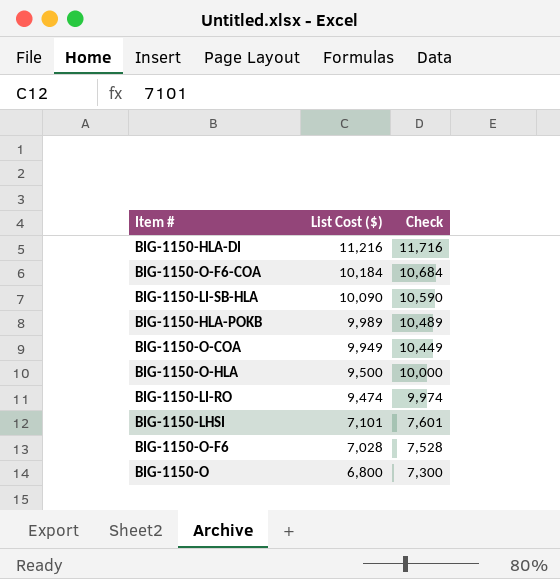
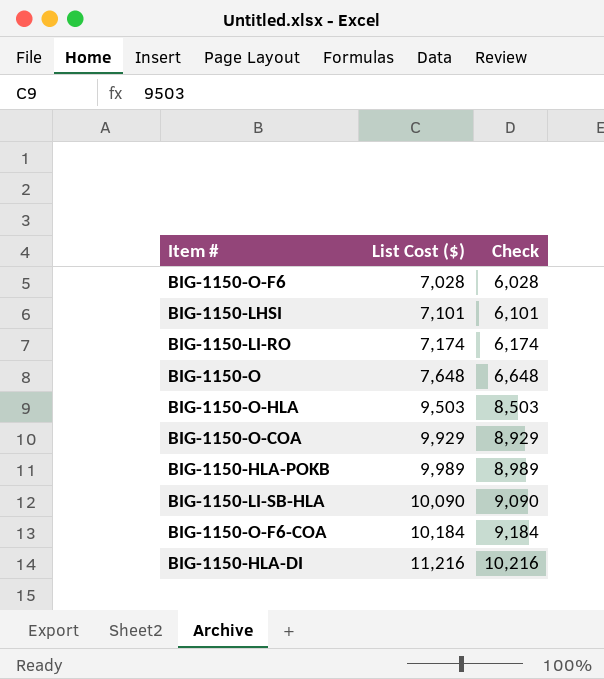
row order: List Cost ($) descending -> List Cost ($) ascending
column Check | formula: [List Cost ($)] + 500 -> [List Cost ($)] - 1000
BIG-1150-LI-RO | List Cost ($): 9,474 -> 7,174
BIG-1150-O | List Cost ($): 6,800 -> 7,648
BIG-1150-O-HLA | List Cost ($): 9,500 -> 9,503
BIG-1150-O-COA | List Cost ($): 9,949 -> 9,929

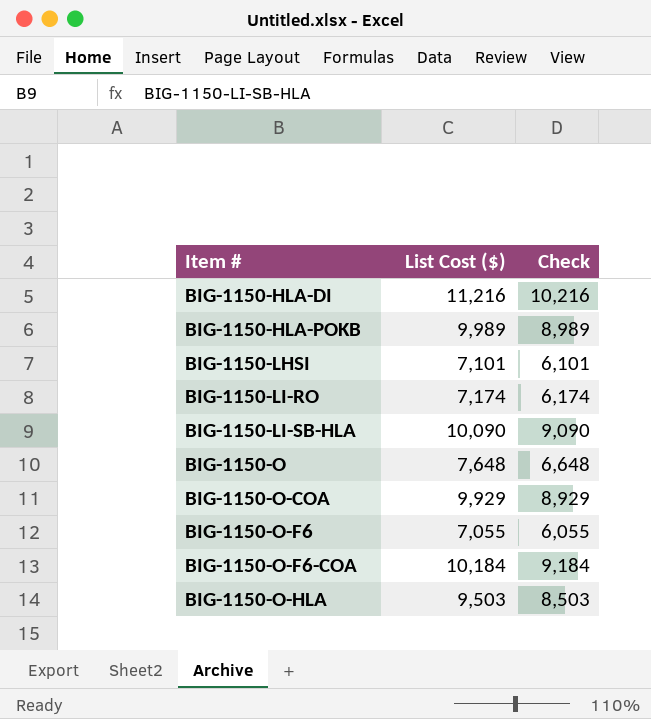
row order: List Cost ($) ascending -> Item # ascending
BIG-1150-O-F6 | List Cost ($): 7,028 -> 7,055
BIG-1150-O-F6 | Check: 6,028 -> 6,055

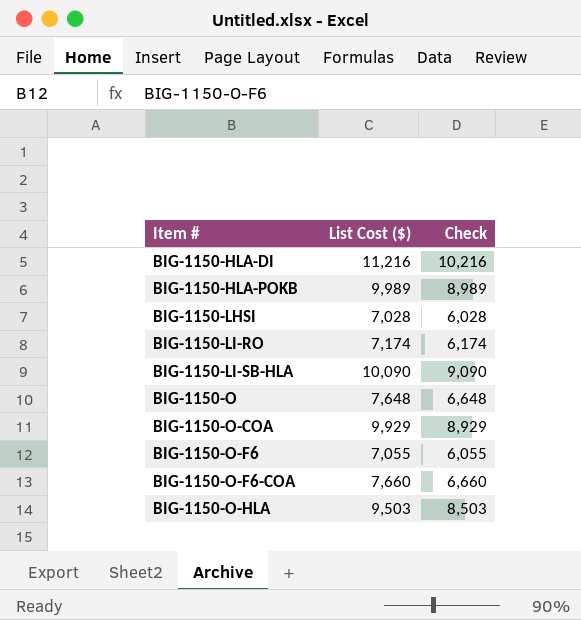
BIG-1150-LHSI | List Cost ($): 7,101 -> 7,028
BIG-1150-LHSI | Check: 6,101 -> 6,028
BIG-1150-O-F6-COA | List Cost ($): 10,184 -> 7,660
BIG-1150-O-F6-COA | Check: 9,184 -> 6,660

